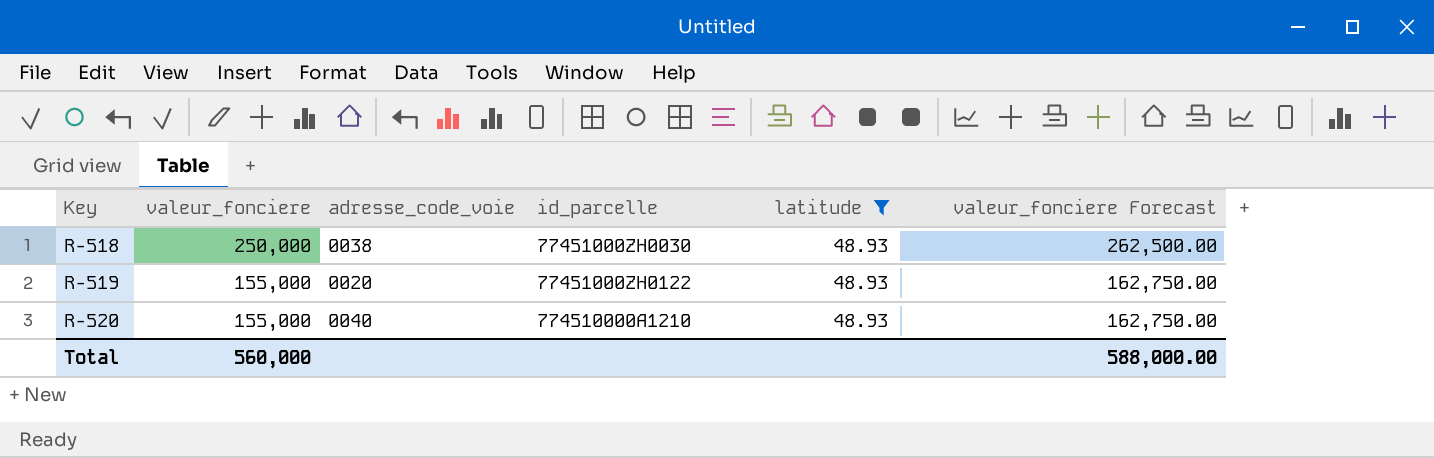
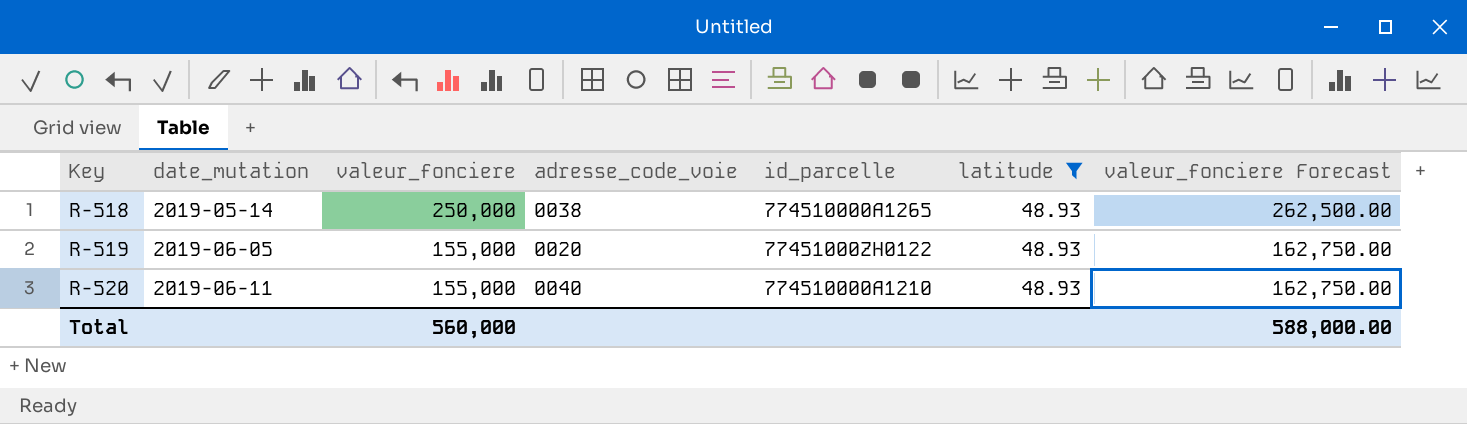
column date_mutation | position: none -> 2
R-518 | id_parcelle: 77451000ZH0030 -> 774510000A1265

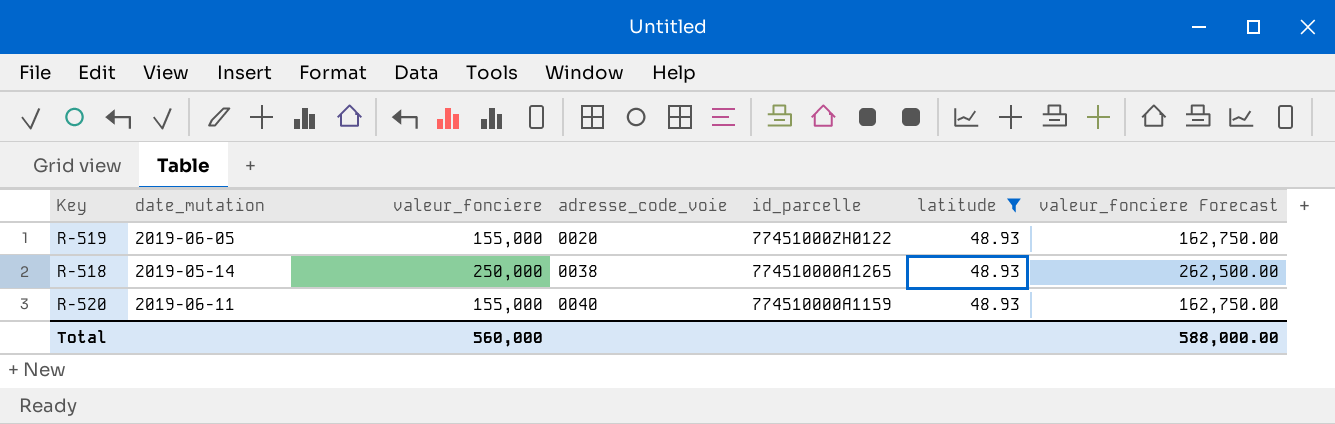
row order: Key ascending -> adresse_code_voie ascending
R-520 | id_parcelle: 774510000A1210 -> 774510000A1159

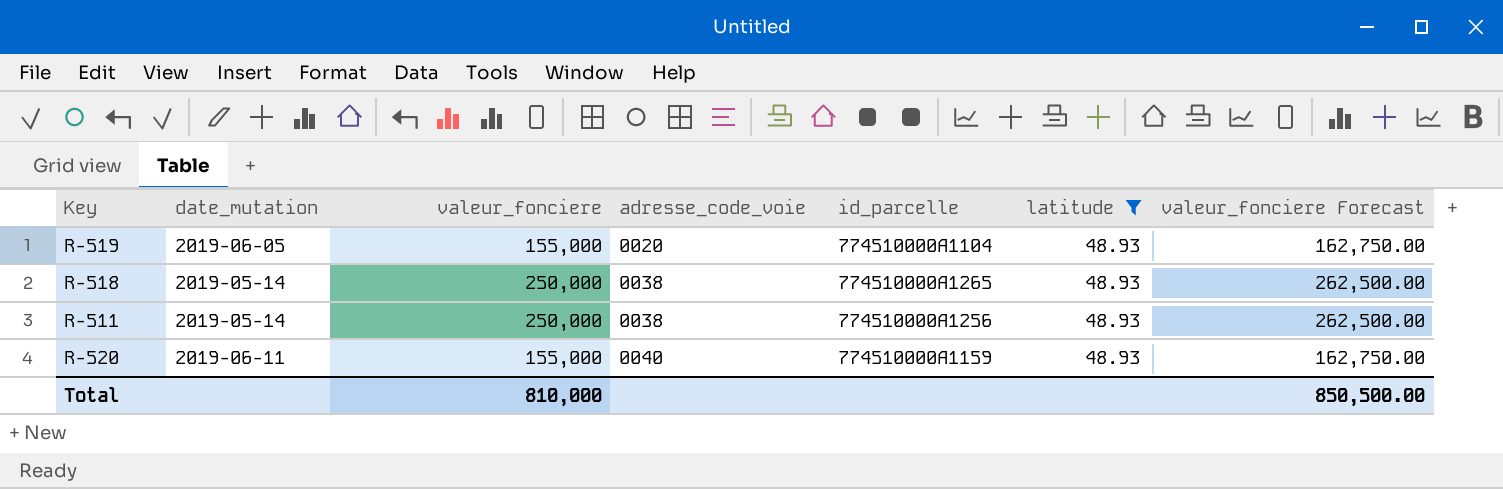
R-519 | id_parcelle: 77451000ZH0122 -> 774510000A1104
row R-511: none -> 2019-05-14 | 250,000 | 0038 | 774510000A1256 | 48.93 | 262,500.00
Total | valeur_fonciere: 560,000 -> 810,000
Total | valeur_fonciere Forecast: 588,000.00 -> 850,500.00

